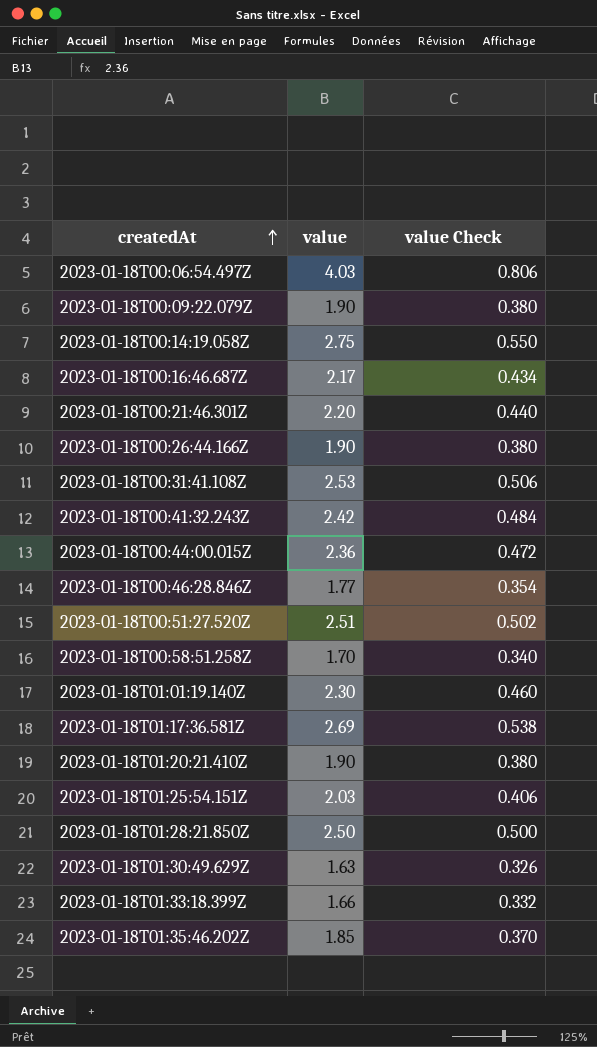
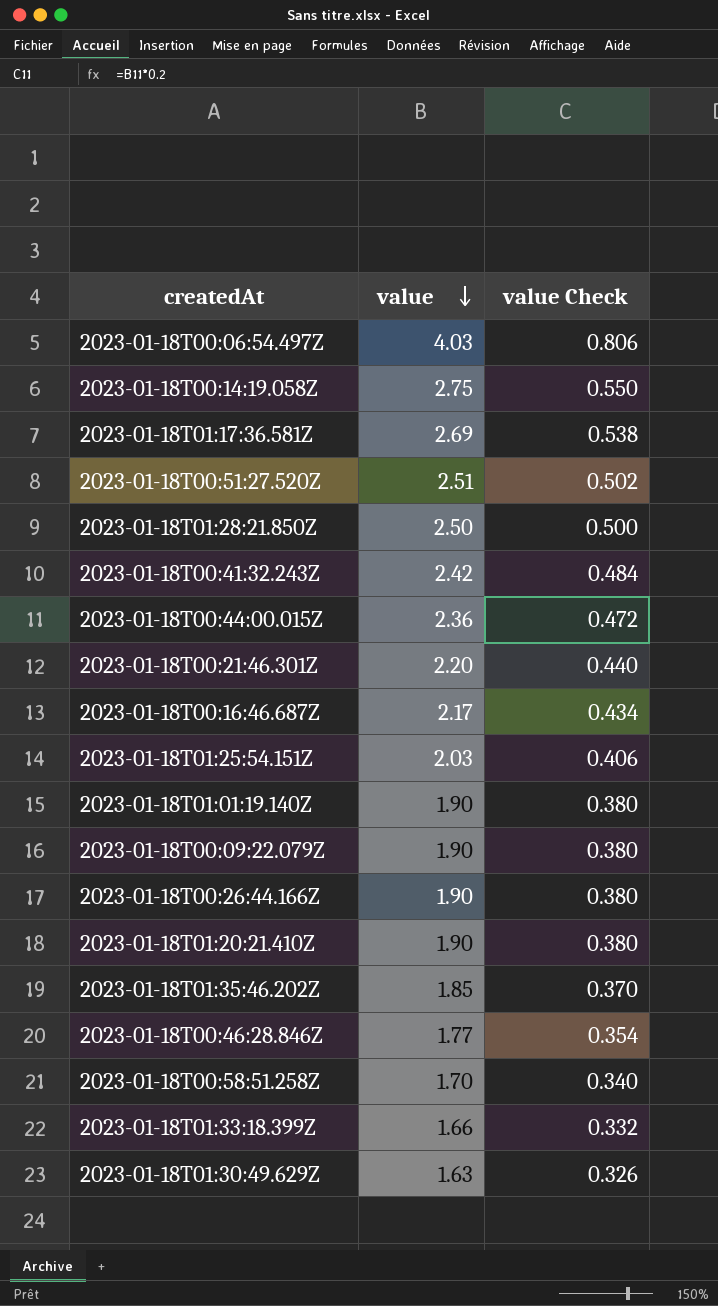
row order: createdAt ascending -> value descending
row 2023-01-18T00:31:41.108Z: 2.53 | 0.506 -> none
2023-01-18T01:01:19.140Z | value: 2.30 -> 1.90
2023-01-18T01:01:19.140Z | value Check: 0.460 -> 0.380

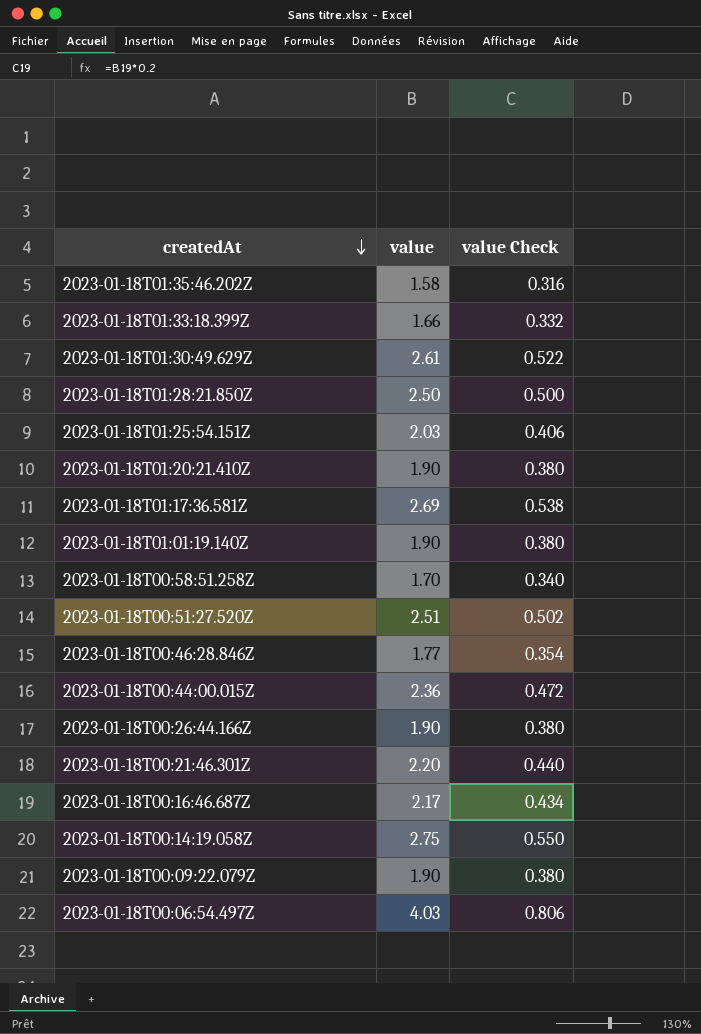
row order: value descending -> createdAt descending
row 2023-01-18T00:41:32.243Z: 2.42 | 0.484 -> none
2023-01-18T01:35:46.202Z | value: 1.85 -> 1.58
2023-01-18T01:35:46.202Z | value Check: 0.370 -> 0.316
2023-01-18T01:30:49.629Z | value: 1.63 -> 2.61
2023-01-18T01:30:49.629Z | value Check: 0.326 -> 0.522

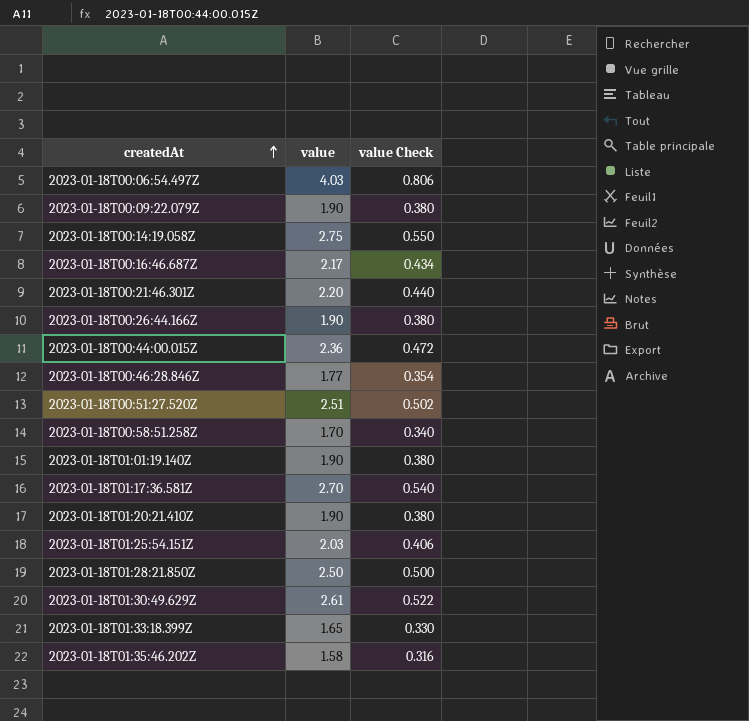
row order: createdAt descending -> createdAt ascending
2023-01-18T01:17:36.581Z | value: 2.69 -> 2.70
2023-01-18T01:17:36.581Z | value Check: 0.538 -> 0.540
2023-01-18T01:33:18.399Z | value: 1.66 -> 1.65
2023-01-18T01:33:18.399Z | value Check: 0.332 -> 0.330

